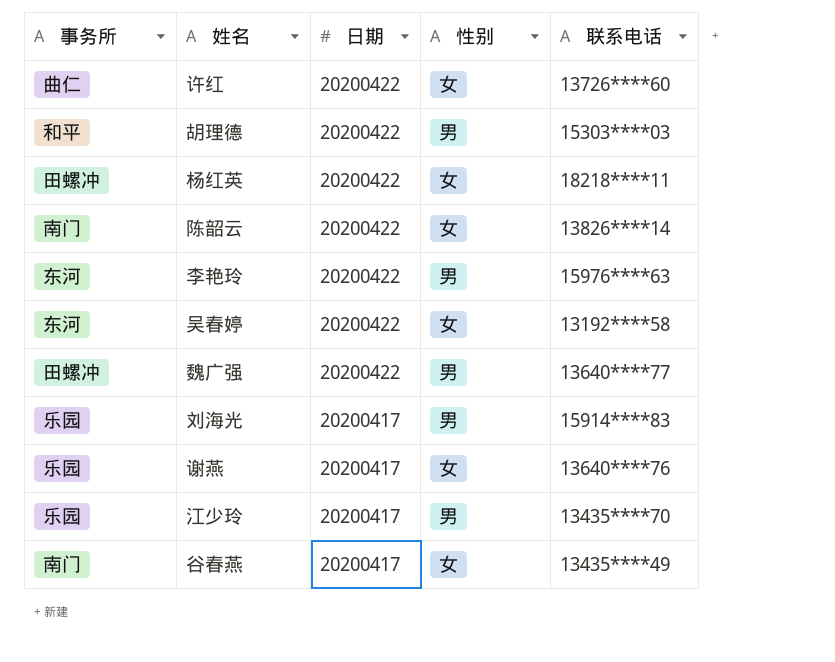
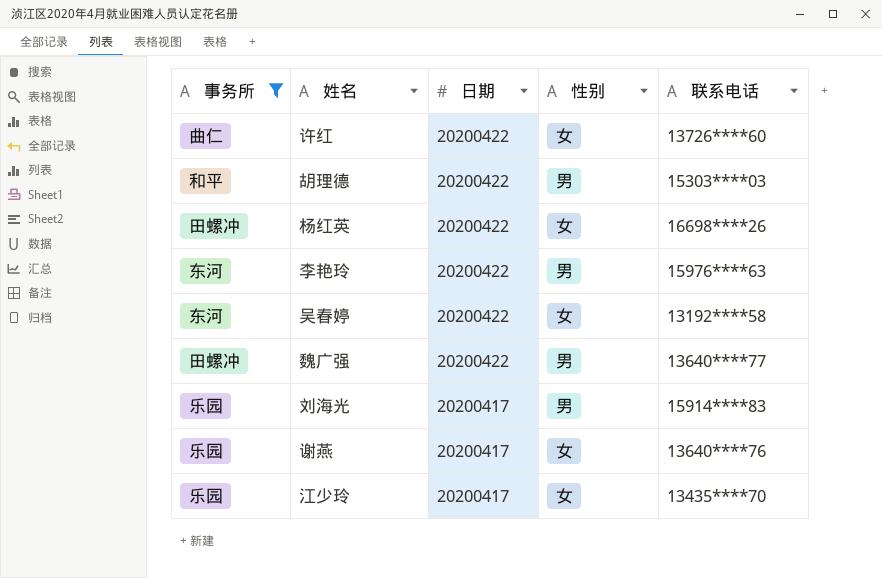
filter: none -> 事务所 != 南门
杨红英 | 联系电话: 18218****11 -> 16698****26
江少玲 | 性别: 男 -> 女

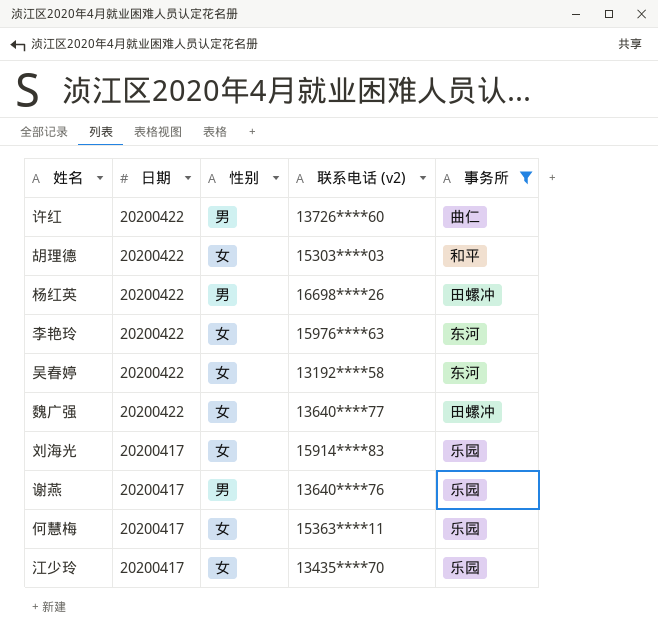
column name: 联系电话 -> 联系电话 (v2)
column 事务所 | position: 1 -> 5
许红 | 性别: 女 -> 男
胡理德 | 性别: 男 -> 女
杨红英 | 性别: 女 -> 男
李艳玲 | 性别: 男 -> 女
魏广强 | 性别: 男 -> 女
刘海光 | 性别: 男 -> 女
谢燕 | 性别: 女 -> 男
row 何慧梅: none -> 20200417 | 女 | 15363****11 | 乐园

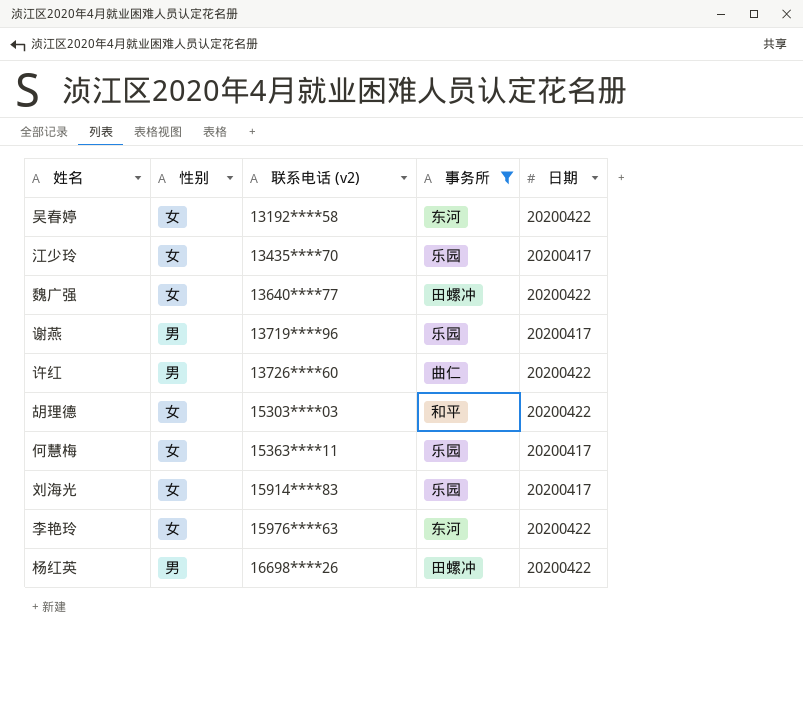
row order: 日期 descending -> 联系电话 (v2) ascending
column 日期 | position: 2 -> 5
谢燕 | 联系电话 (v2): 13640****76 -> 13719****96

